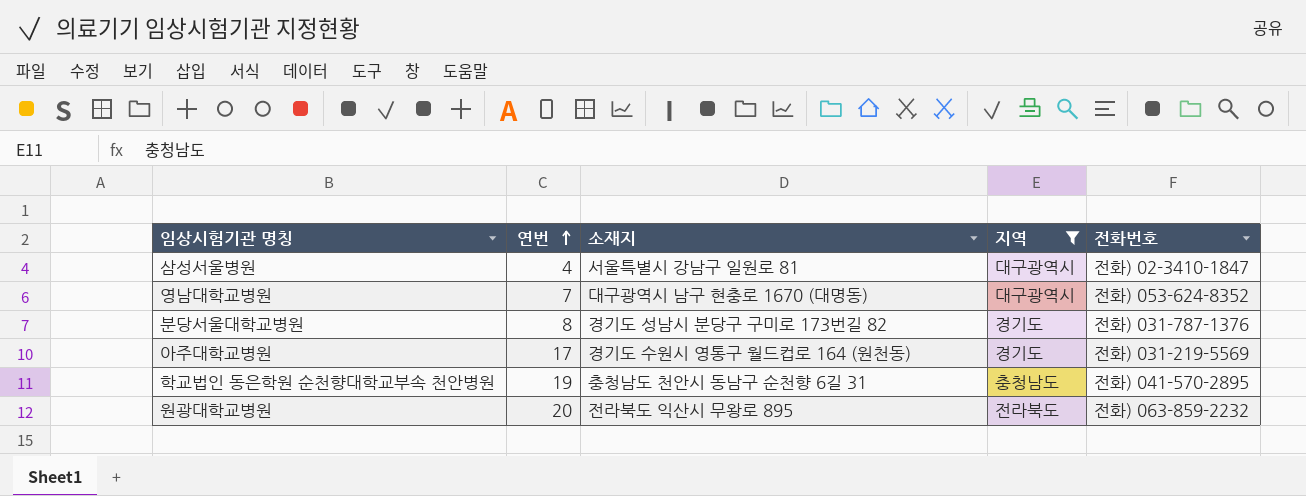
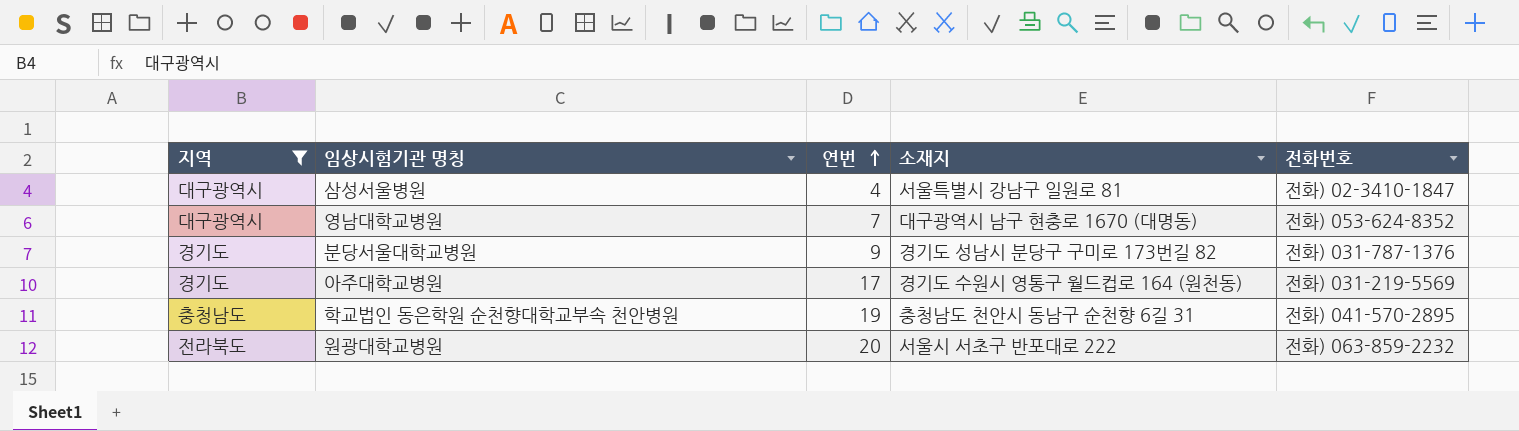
column 지역 | position: 4 -> 1
분당서울대학교병원 | 연번: 8 -> 9
원광대학교병원 | 소재지: 전라북도 익산시 무왕로 895 -> 서울시 서초구 반포대로 222

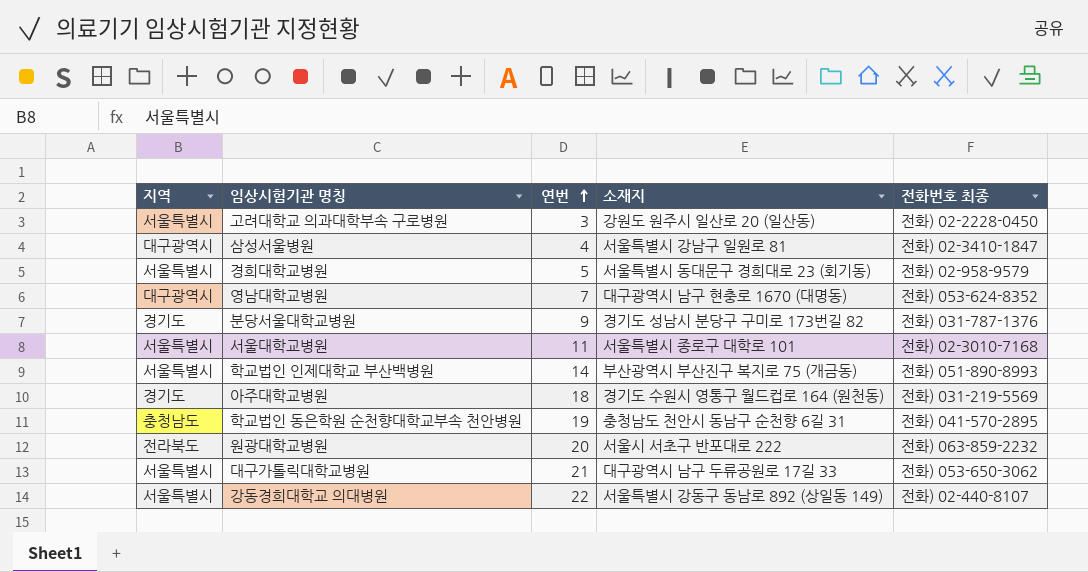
filter: 지역 != 서울특별시 -> none
column name: 전화번호 -> 전화번호 최종
아주대학교병원 | 연번: 17 -> 18

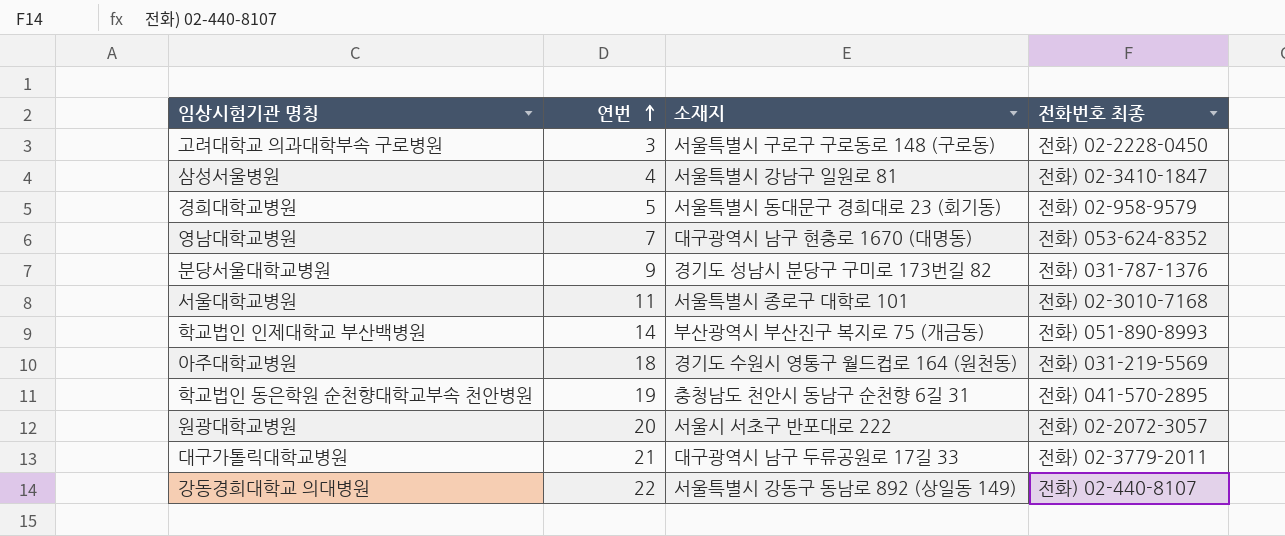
column 지역 | position: 1 -> none
고려대학교 의과대학부속 구로병원 | 소재지: 강원도 원주시 일산로 20 (일산동) -> 서울특별시 구로구 구로동로 148 (구로동)
원광대학교병원 | 전화번호 최종: 전화) 063-859-2232 -> 전화) 02-2072-3057
대구가톨릭대학교병원 | 전화번호 최종: 전화) 053-650-3062 -> 전화) 02-3779-2011

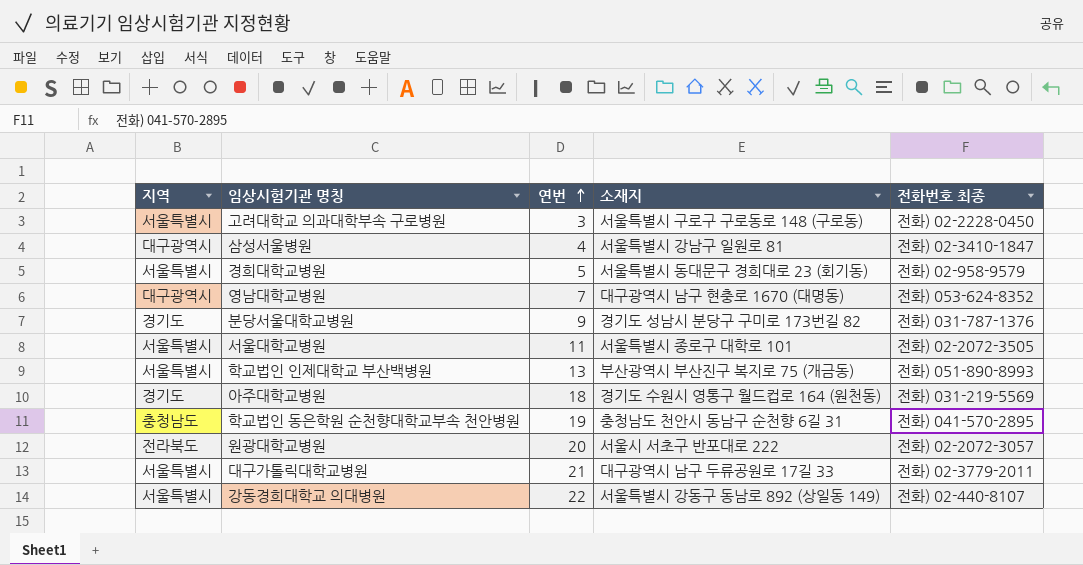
column 지역 | position: none -> 1
서울대학교병원 | 전화번호 최종: 전화) 02-3010-7168 -> 전화) 02-2072-3505
학교법인 인제대학교 부산백병원 | 연번: 14 -> 13

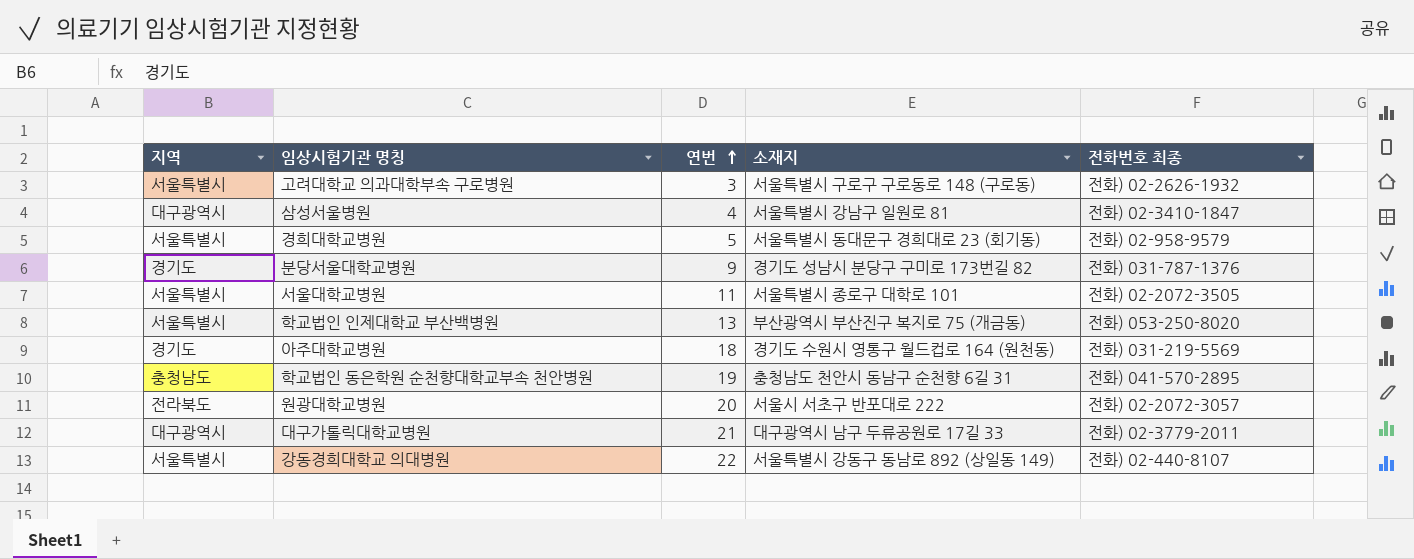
row 영남대학교병원: 대구광역시 | 7 | 대구광역시 남구 현충로 1670 (대명동) | 전화) 053-624-8352 -> none
고려대학교 의과대학부속 구로병원 | 전화번호 최종: 전화) 02-2228-0450 -> 전화) 02-2626-1932
학교법인 인제대학교 부산백병원 | 전화번호 최종: 전화) 051-890-8993 -> 전화) 053-250-8020
대구가톨릭대학교병원 | 지역: 서울특별시 -> 대구광역시

